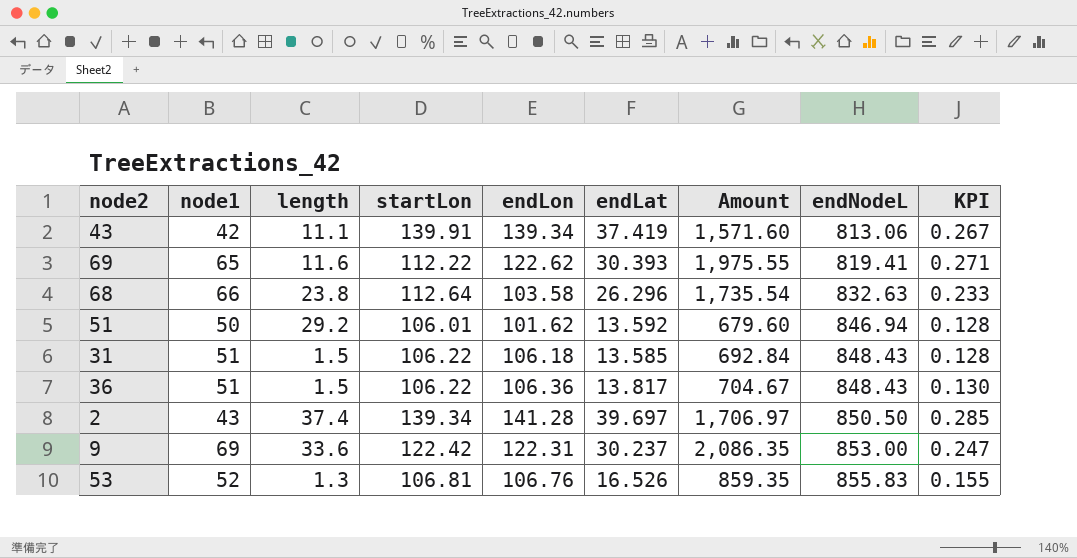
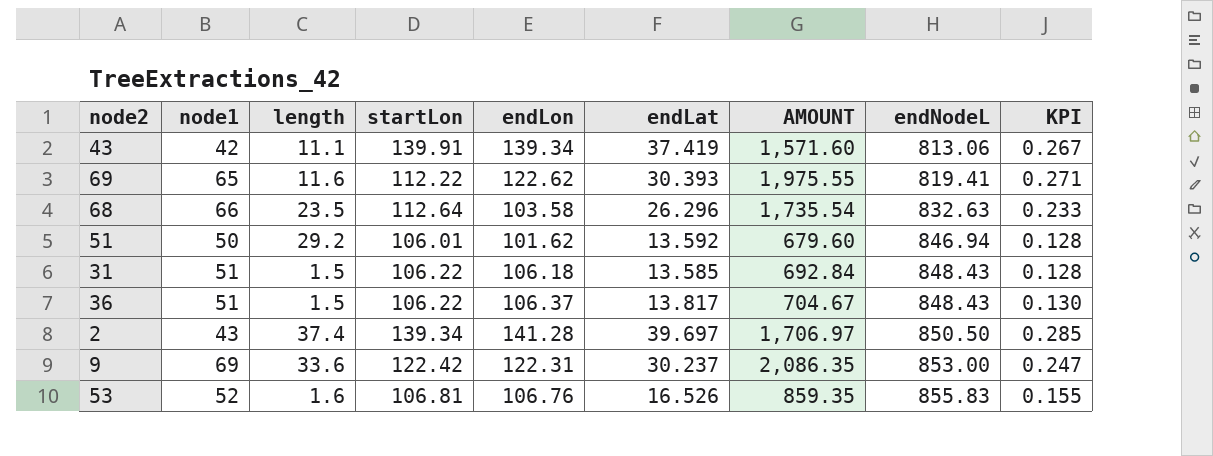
column name: Amount -> AMOUNT
68 | length: 23.8 -> 23.5
36 | endLon: 106.36 -> 106.37
53 | length: 1.3 -> 1.6

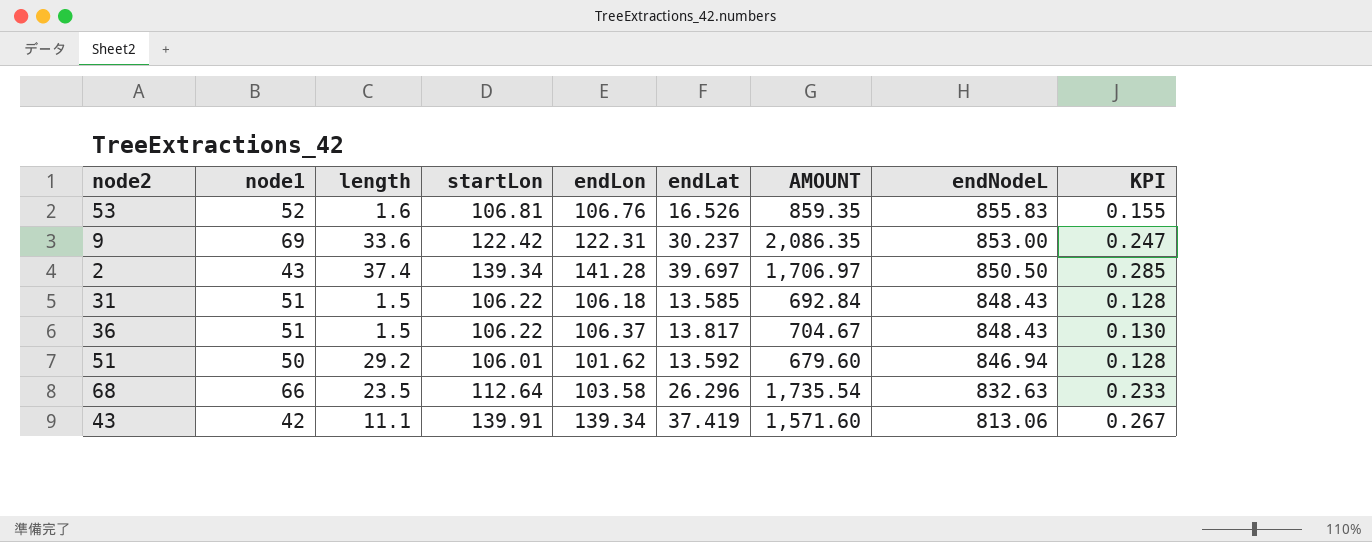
row order: endNodeL ascending -> endNodeL descending
row 69: 65 | 11.6 | 112.22 | 122.62 | 30.393 | 1,975.55 | 819.41 | 0.271 -> none

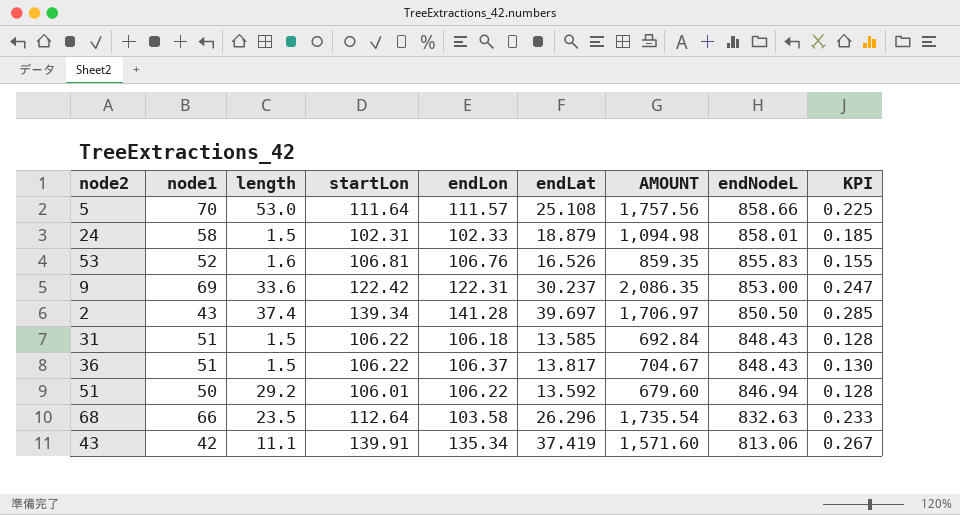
row 5: none -> 70 | 53.0 | 111.64 | 111.57 | 25.108 | 1,757.56 | 858.66 | 0.225
row 24: none -> 58 | 1.5 | 102.31 | 102.33 | 18.879 | 1,094.98 | 858.01 | 0.185
51 | endLon: 101.62 -> 106.22
43 | endLon: 139.34 -> 135.34

